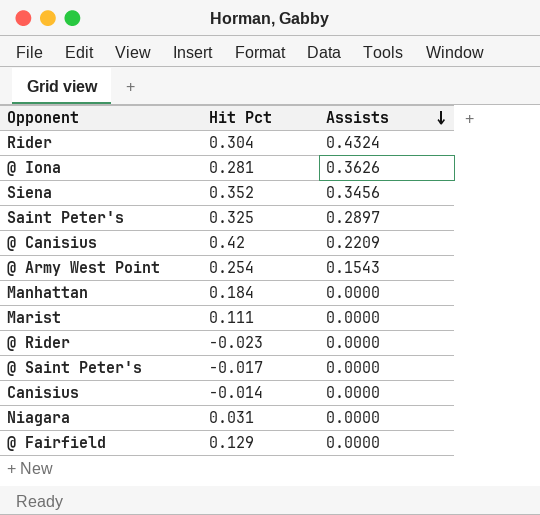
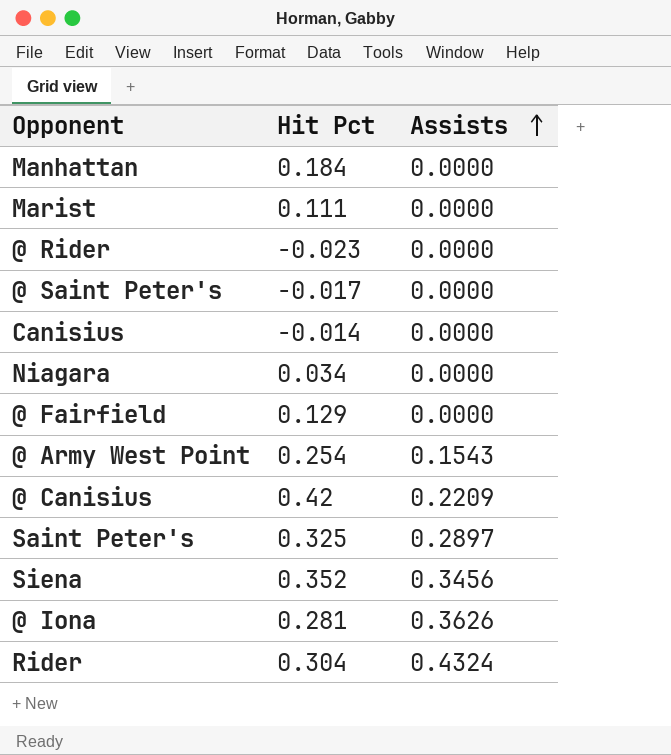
row order: Assists descending -> Assists ascending
Niagara | Hit Pct: 0.031 -> 0.034

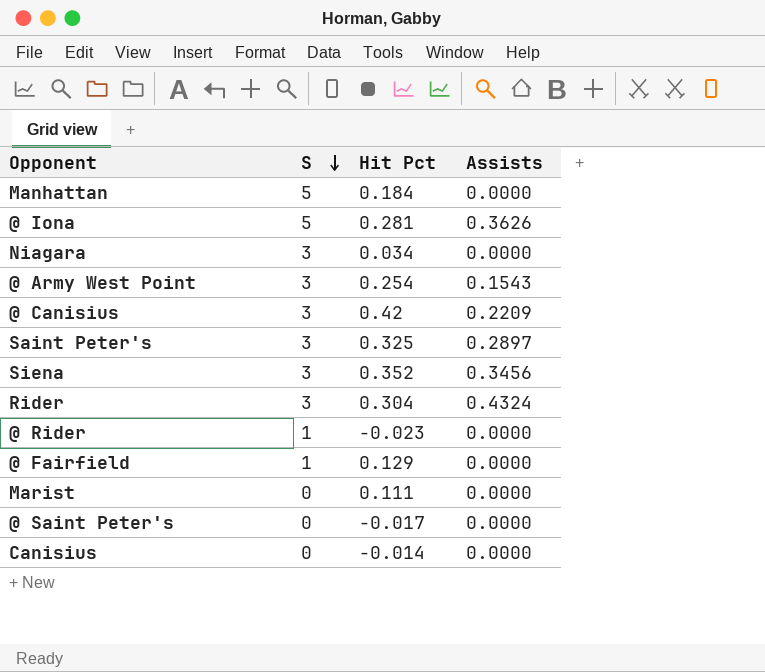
row order: Assists ascending -> S descending
column S | position: none -> 2

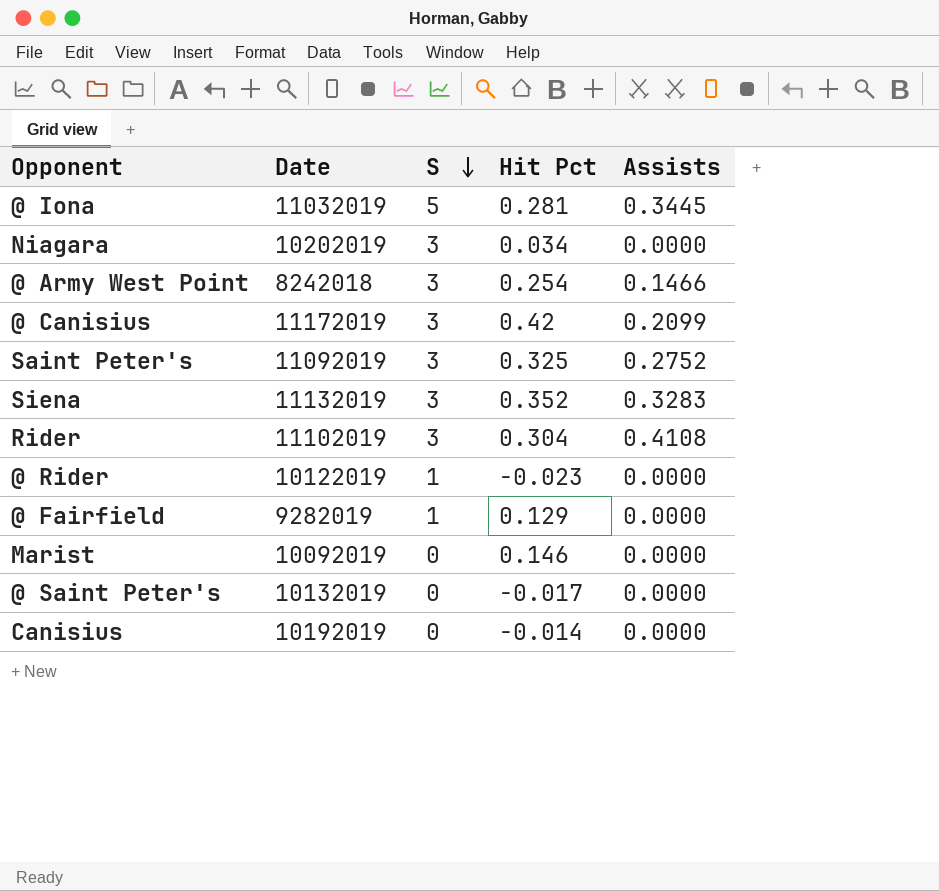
column Date | position: none -> 2
row Manhattan: 5 | 0.184 | 0.0000 -> none
@ Iona | Assists: 0.3626 -> 0.3445
@ Army West Point | Assists: 0.1543 -> 0.1466
@ Canisius | Assists: 0.2209 -> 0.2099
Saint Peter's | Assists: 0.2897 -> 0.2752
Siena | Assists: 0.3456 -> 0.3283
Rider | Assists: 0.4324 -> 0.4108
Marist | Hit Pct: 0.111 -> 0.146

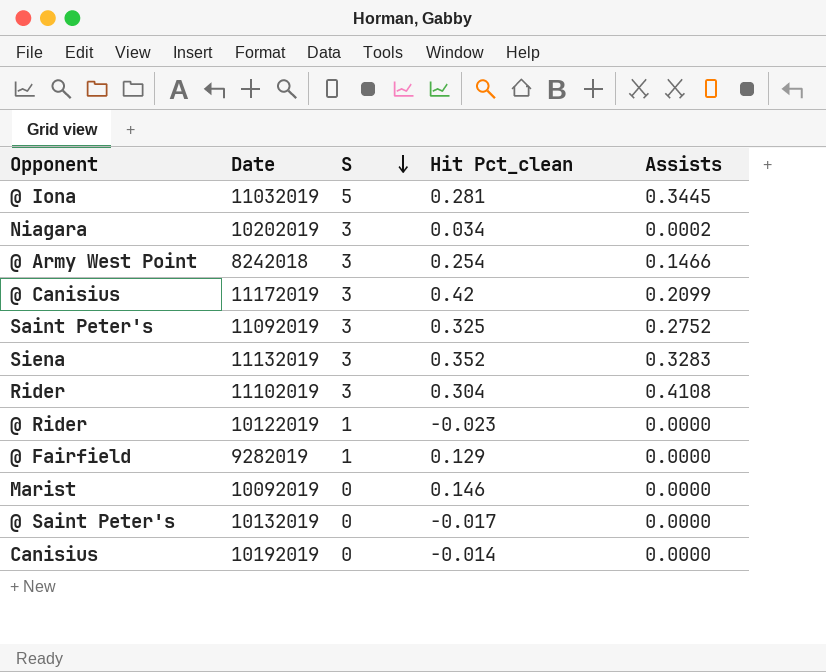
column name: Hit Pct -> Hit Pct_clean
Niagara | Assists: 0.0000 -> 0.0002

